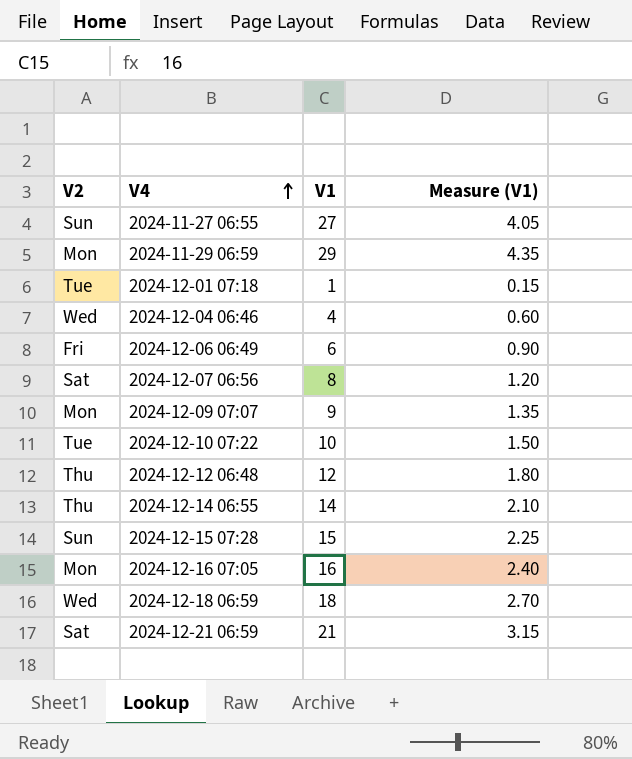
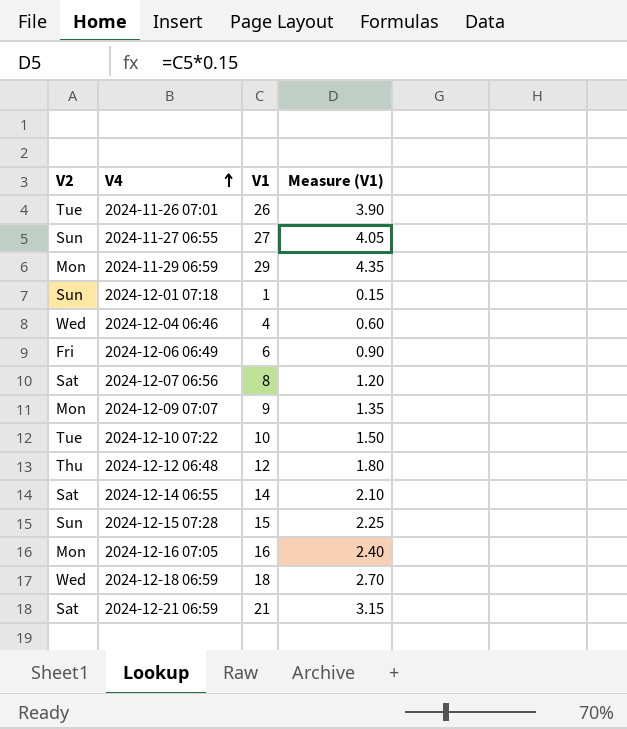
row 2024-11-26 07:01: none -> Tue | 26 | 3.90
2024-12-01 07:18 | V2: Tue -> Sun
2024-12-14 06:55 | V2: Thu -> Sat

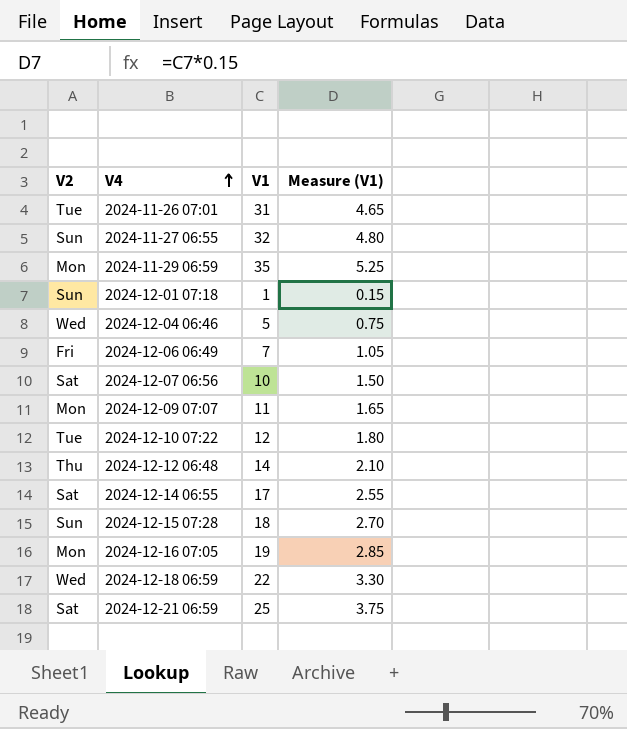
2024-11-26 07:01 | V1: 26 -> 31
2024-11-26 07:01 | Measure (V1): 3.90 -> 4.65
2024-11-27 06:55 | V1: 27 -> 32
2024-11-27 06:55 | Measure (V1): 4.05 -> 4.80
2024-11-29 06:59 | V1: 29 -> 35
2024-11-29 06:59 | Measure (V1): 4.35 -> 5.25
2024-12-04 06:46 | V1: 4 -> 5
2024-12-04 06:46 | Measure (V1): 0.60 -> 0.75
2024-12-06 06:49 | V1: 6 -> 7
2024-12-06 06:49 | Measure (V1): 0.90 -> 1.05
2024-12-07 06:56 | V1: 8 -> 10
2024-12-07 06:56 | Measure (V1): 1.20 -> 1.50
2024-12-09 07:07 | V1: 9 -> 11
2024-12-09 07:07 | Measure (V1): 1.35 -> 1.65
2024-12-10 07:22 | V1: 10 -> 12
2024-12-10 07:22 | Measure (V1): 1.50 -> 1.80
2024-12-12 06:48 | V1: 12 -> 14
2024-12-12 06:48 | Measure (V1): 1.80 -> 2.10
2024-12-14 06:55 | V1: 14 -> 17
2024-12-14 06:55 | Measure (V1): 2.10 -> 2.55
2024-12-15 07:28 | V1: 15 -> 18
2024-12-15 07:28 | Measure (V1): 2.25 -> 2.70
2024-12-16 07:05 | V1: 16 -> 19
2024-12-16 07:05 | Measure (V1): 2.40 -> 2.85
2024-12-18 06:59 | V1: 18 -> 22
2024-12-18 06:59 | Measure (V1): 2.70 -> 3.30
2024-12-21 06:59 | V1: 21 -> 25
2024-12-21 06:59 | Measure (V1): 3.15 -> 3.75

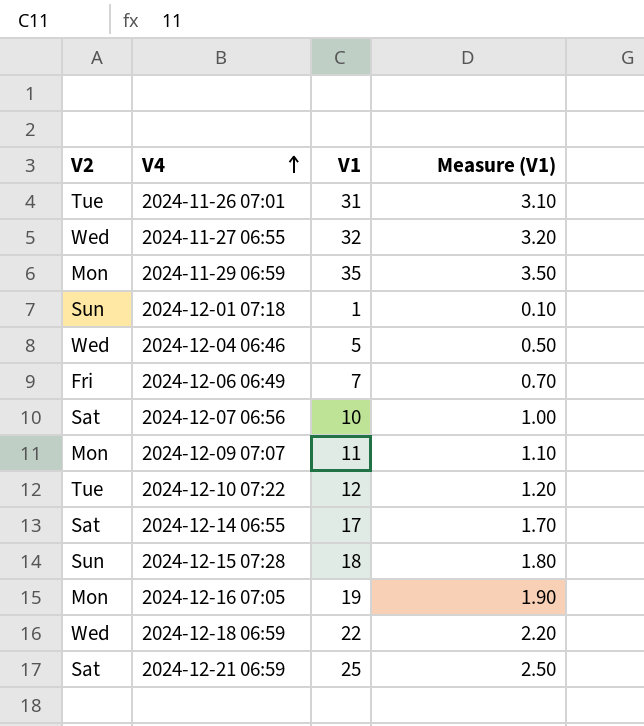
column Measure (V1) | formula: [V1] * 0.15 -> [V1] * 0.1
row 2024-12-12 06:48: Thu | 14 | 2.10 -> none
2024-11-27 06:55 | V2: Sun -> Wed

